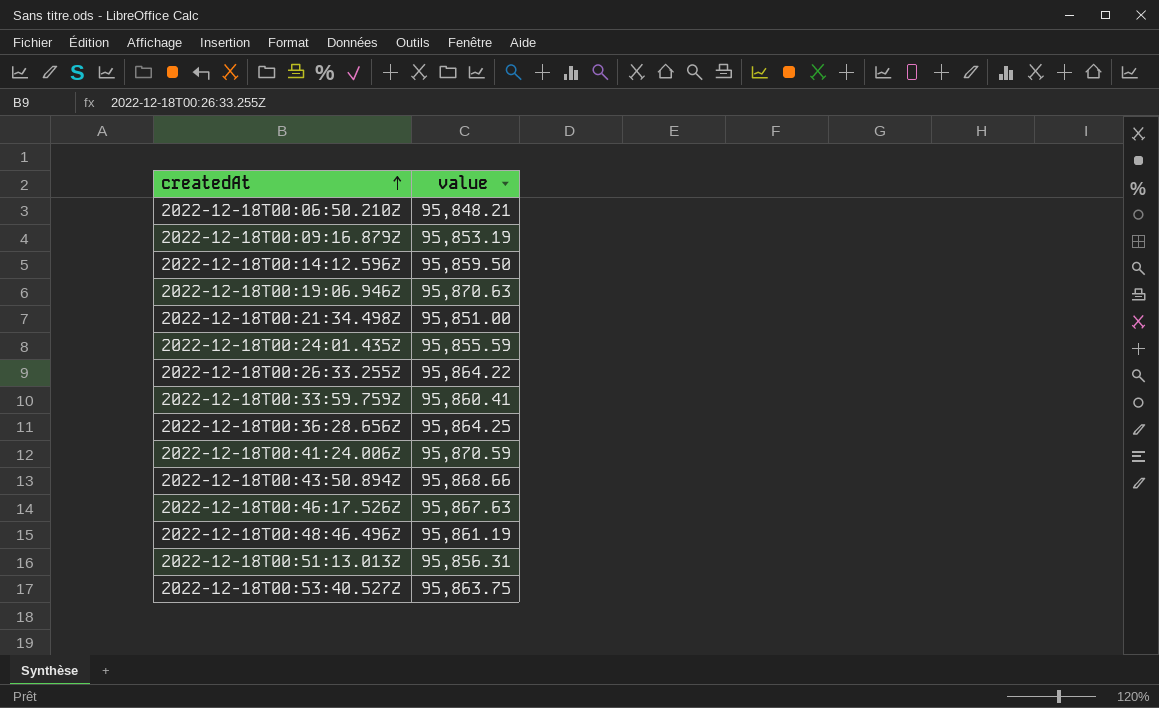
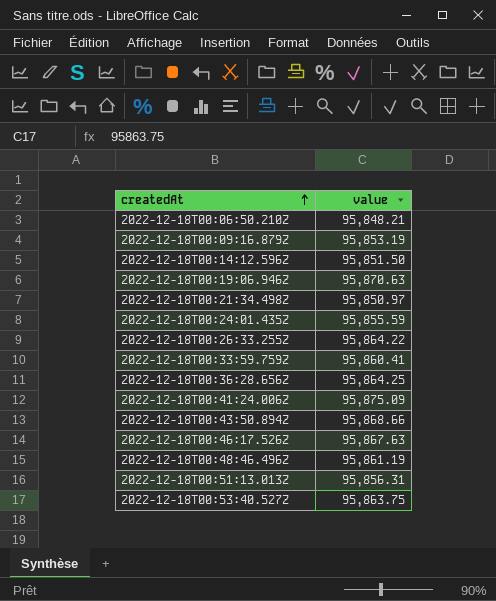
2022-12-18T00:14:12.596Z | value: 95,859.50 -> 95,851.50
2022-12-18T00:21:34.498Z | value: 95,851.00 -> 95,850.97
2022-12-18T00:41:24.006Z | value: 95,870.59 -> 95,875.09

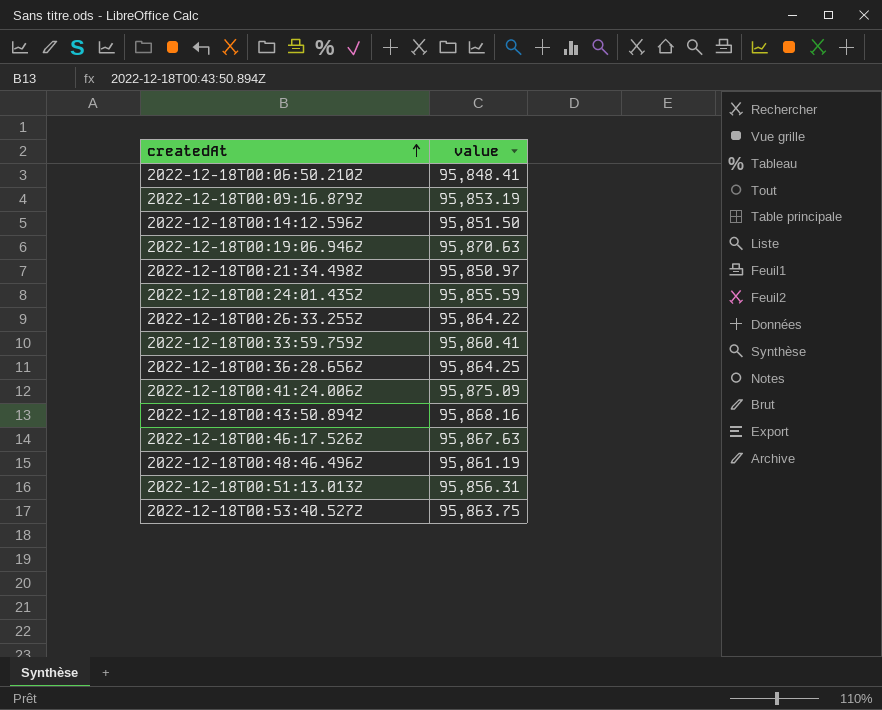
2022-12-18T00:06:50.210Z | value: 95,848.21 -> 95,848.41
2022-12-18T00:43:50.894Z | value: 95,868.66 -> 95,868.16

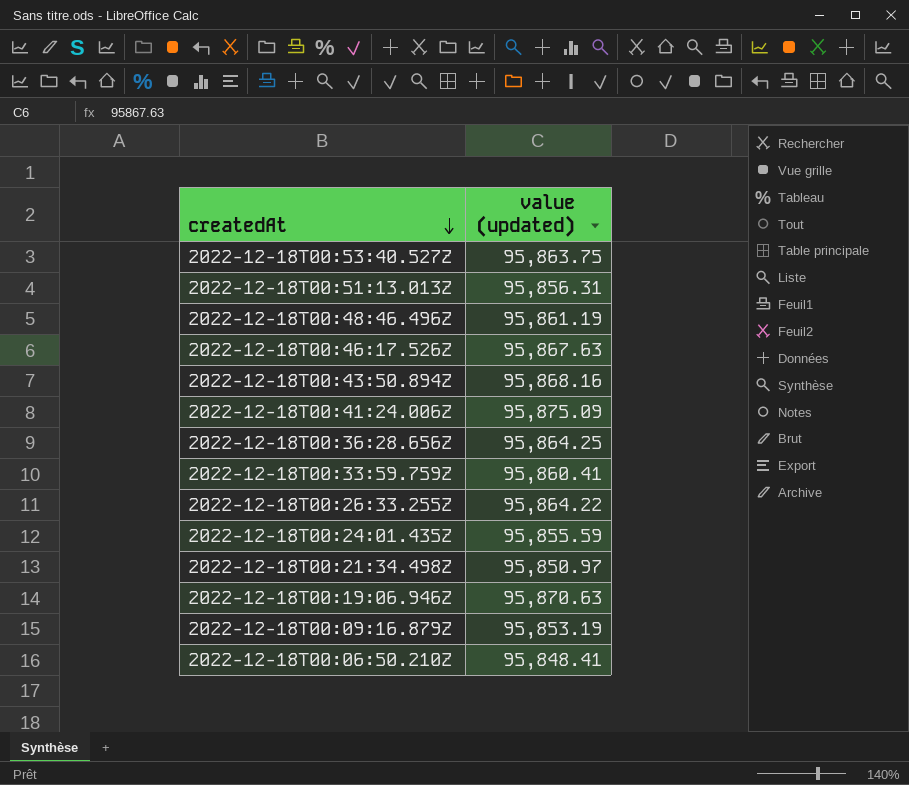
row order: createdAt ascending -> createdAt descending
column name: value -> value (updated)
row 2022-12-18T00:14:12.596Z: 95,851.50 -> none

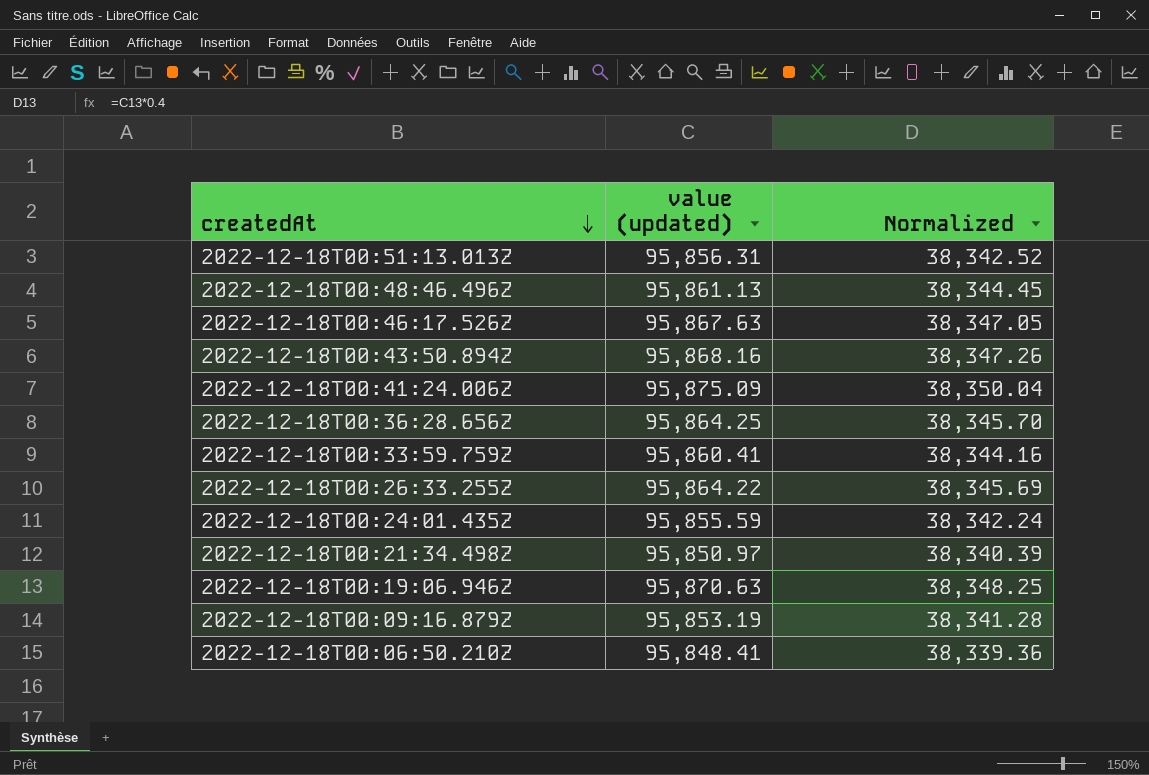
column Normalized | formula: none -> [value (updated)] * 0.4
row 2022-12-18T00:53:40.527Z: 95,863.75 -> none
2022-12-18T00:48:46.496Z | value (updated): 95,861.19 -> 95,861.13

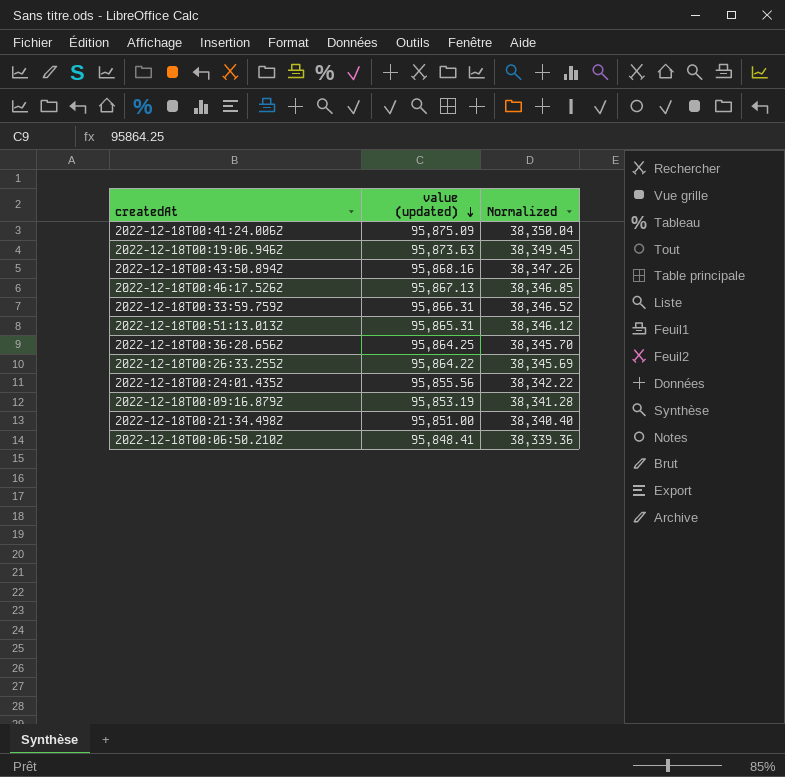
row order: createdAt descending -> value (updated) descending
row 2022-12-18T00:48:46.496Z: 95,861.13 | 38,344.45 -> none
2022-12-18T00:19:06.946Z | value (updated): 95,870.63 -> 95,873.63
2022-12-18T00:19:06.946Z | Normalized: 38,348.25 -> 38,349.45
2022-12-18T00:46:17.526Z | value (updated): 95,867.63 -> 95,867.13
2022-12-18T00:46:17.526Z | Normalized: 38,347.05 -> 38,346.85
2022-12-18T00:33:59.759Z | value (updated): 95,860.41 -> 95,866.31
2022-12-18T00:33:59.759Z | Normalized: 38,344.16 -> 38,346.52
2022-12-18T00:51:13.013Z | value (updated): 95,856.31 -> 95,865.31
2022-12-18T00:51:13.013Z | Normalized: 38,342.52 -> 38,346.12
2022-12-18T00:24:01.435Z | value (updated): 95,855.59 -> 95,855.56
2022-12-18T00:24:01.435Z | Normalized: 38,342.24 -> 38,342.22
2022-12-18T00:21:34.498Z | value (updated): 95,850.97 -> 95,851.00
2022-12-18T00:21:34.498Z | Normalized: 38,340.39 -> 38,340.40

